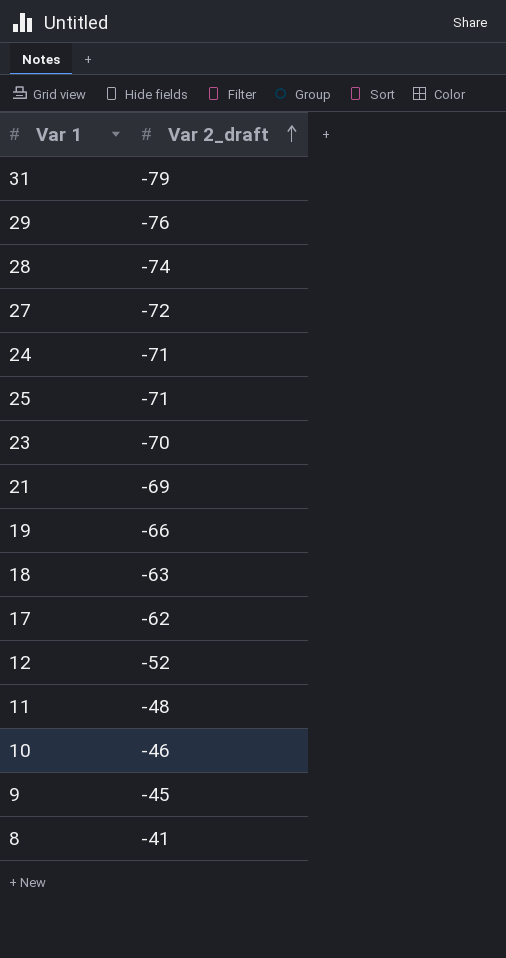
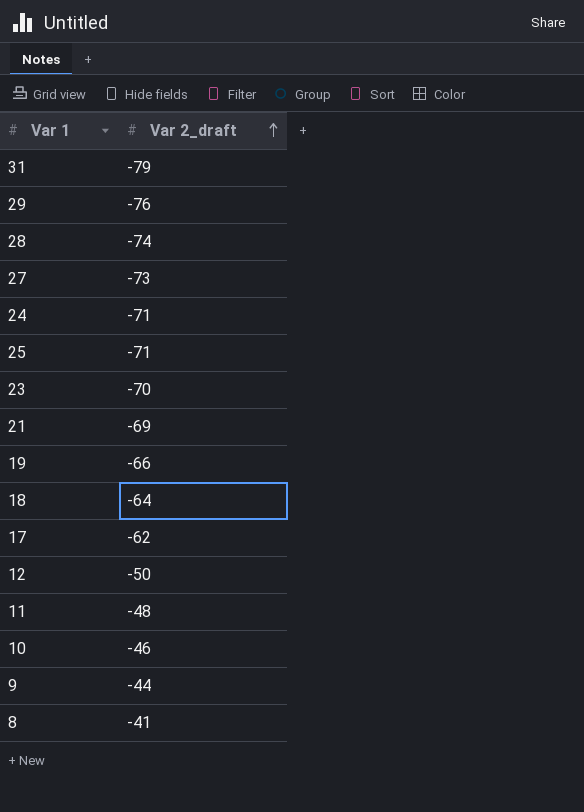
27 | Var 2_draft: -72 -> -73
18 | Var 2_draft: -63 -> -64
12 | Var 2_draft: -52 -> -50
9 | Var 2_draft: -45 -> -44

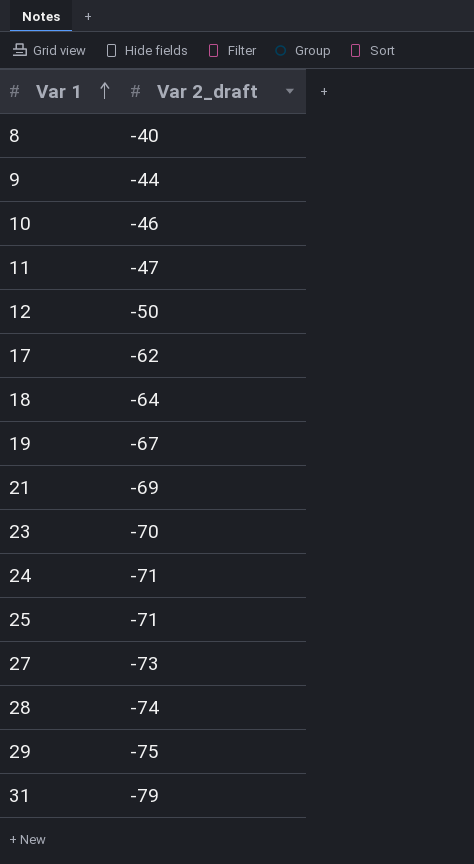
row order: Var 2_draft ascending -> Var 1 ascending
8 | Var 2_draft: -41 -> -40
11 | Var 2_draft: -48 -> -47
19 | Var 2_draft: -66 -> -67
29 | Var 2_draft: -76 -> -75

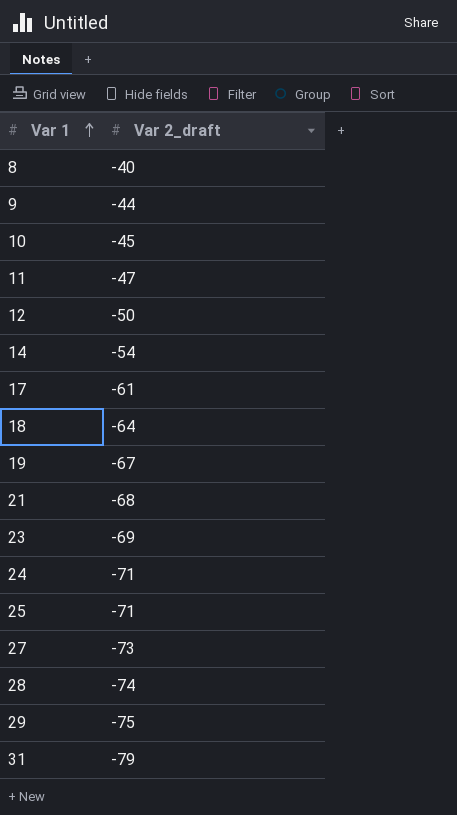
10 | Var 2_draft: -46 -> -45
row 14: none -> -54
17 | Var 2_draft: -62 -> -61
21 | Var 2_draft: -69 -> -68
23 | Var 2_draft: -70 -> -69

